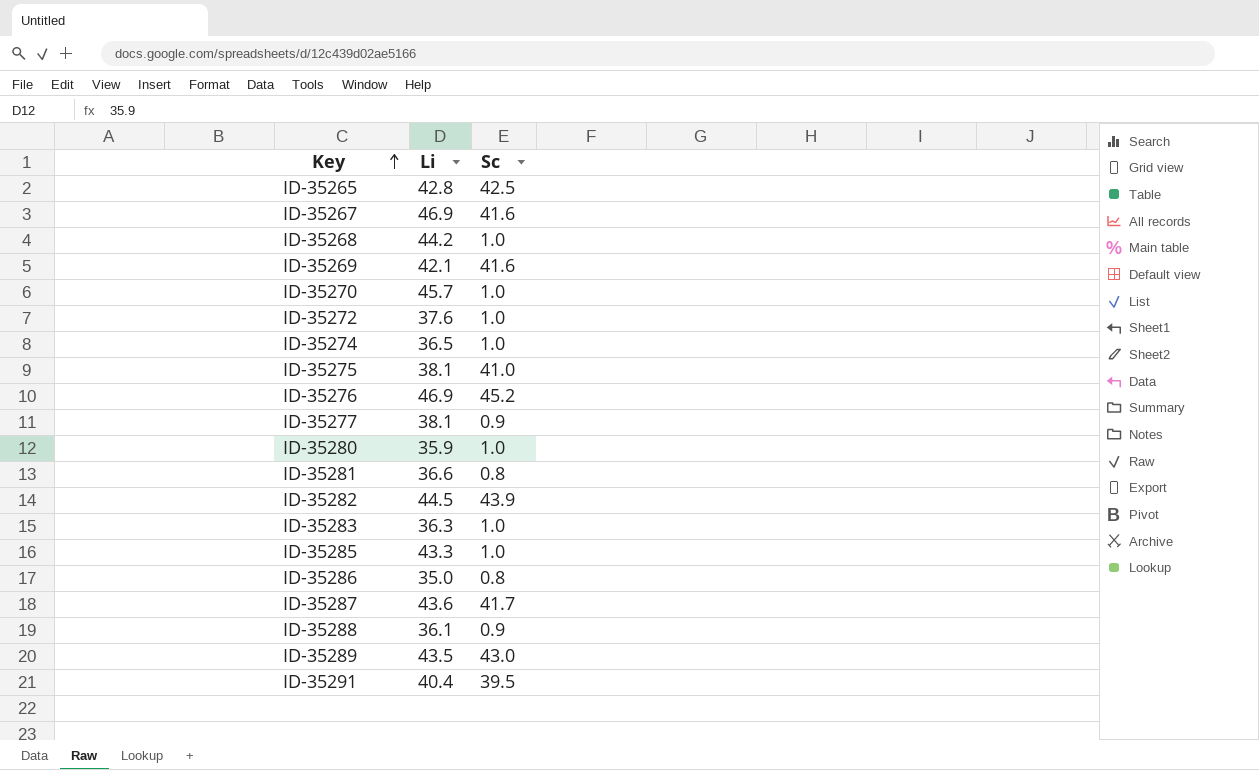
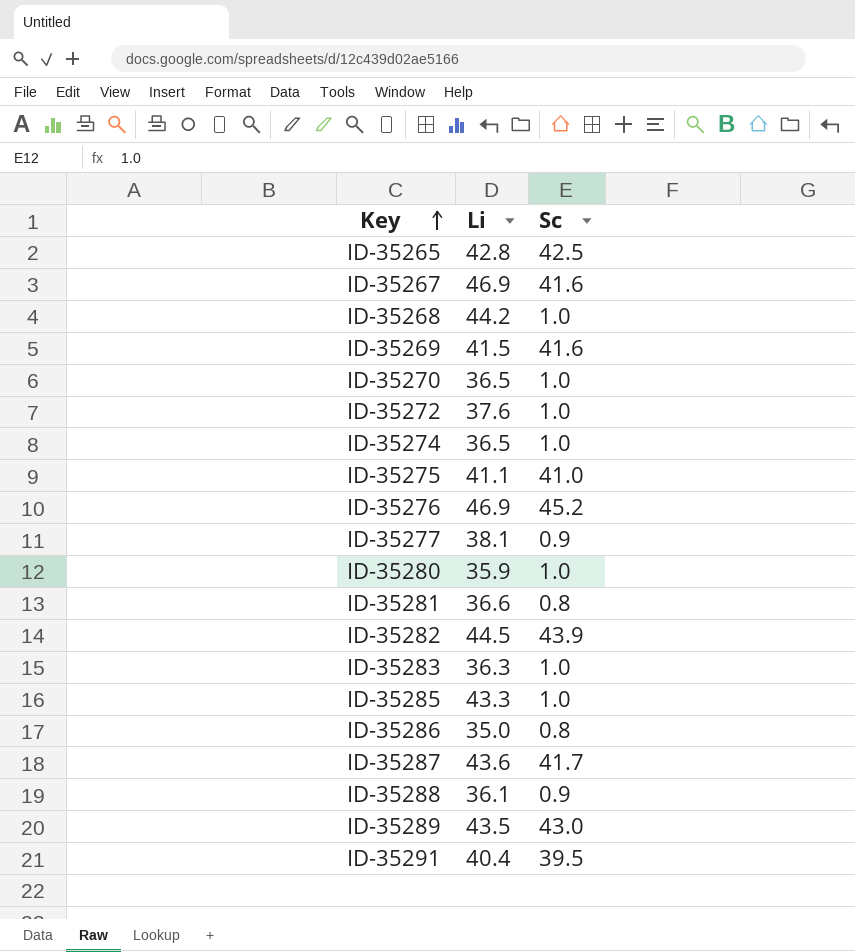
ID-35269 | Li: 42.1 -> 41.5
ID-35270 | Li: 45.7 -> 36.5
ID-35275 | Li: 38.1 -> 41.1

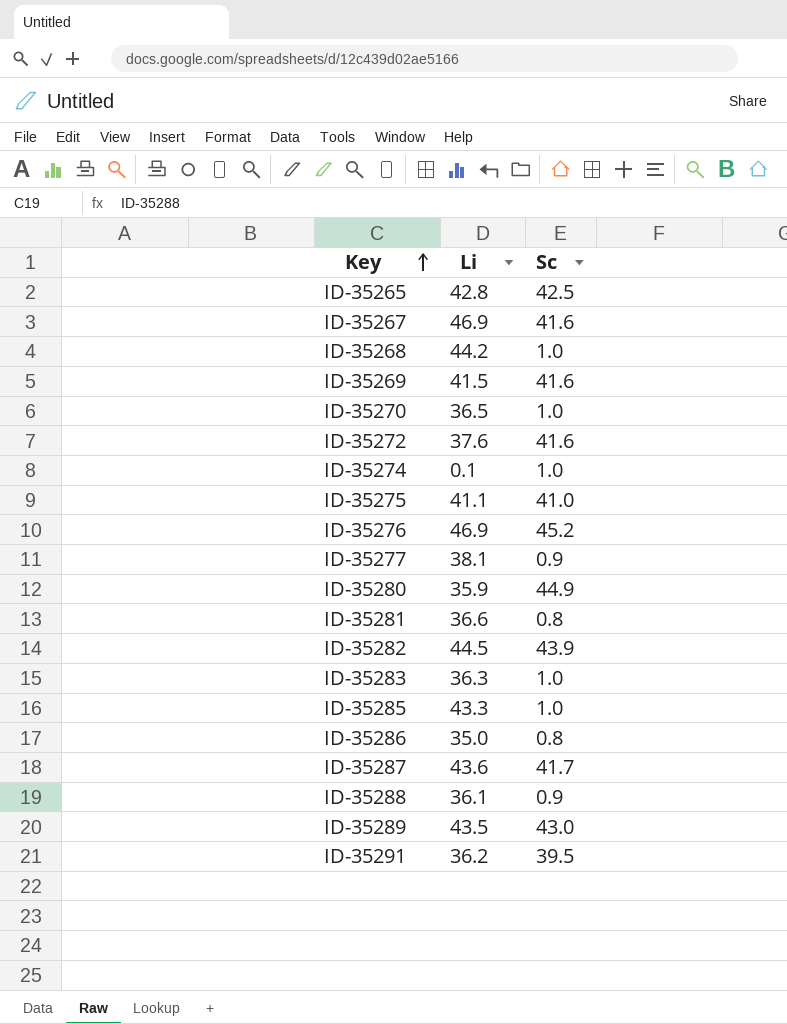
ID-35272 | Sc: 1.0 -> 41.6
ID-35274 | Li: 36.5 -> 0.1
ID-35280 | Sc: 1.0 -> 44.9
ID-35291 | Li: 40.4 -> 36.2

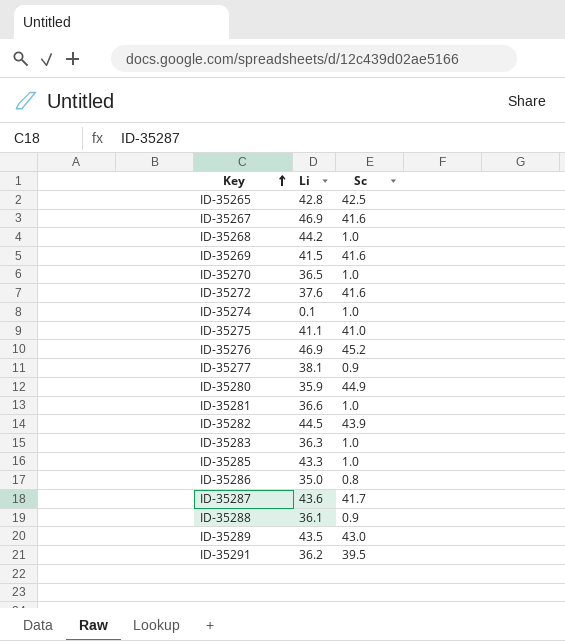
ID-35281 | Sc: 0.8 -> 1.0

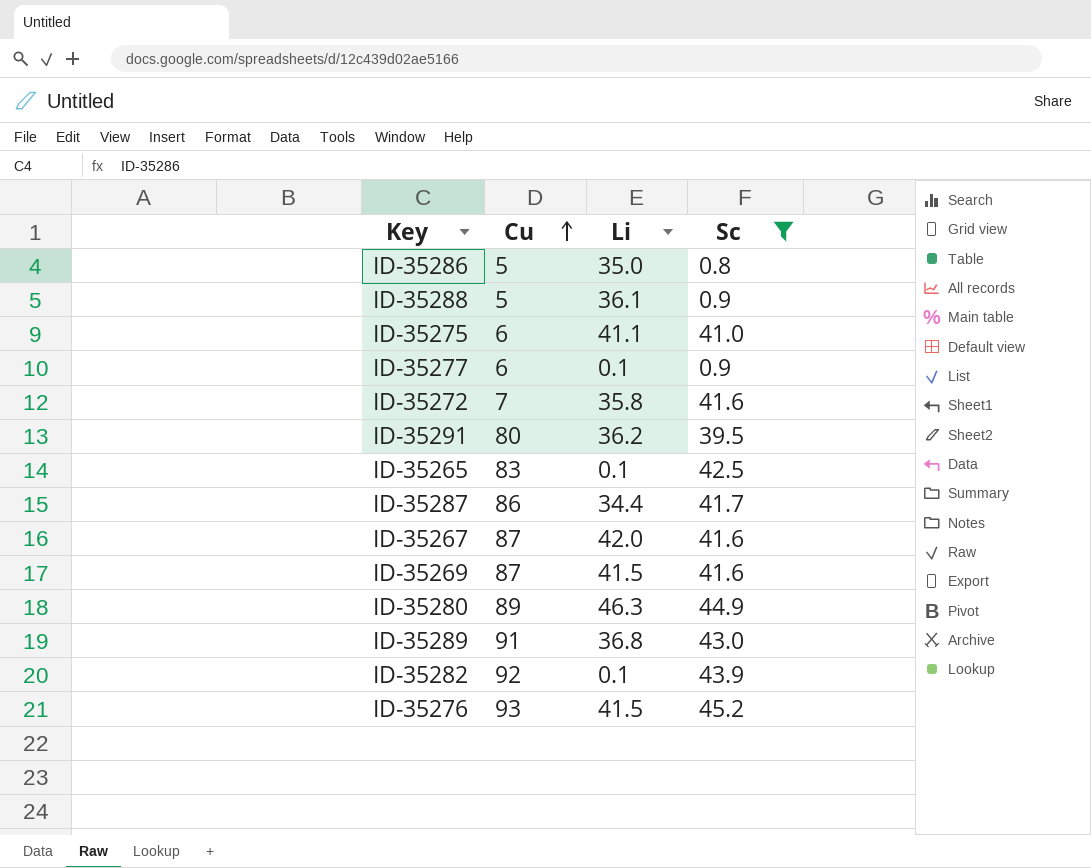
filter: none -> Sc != 1.0
row order: Key ascending -> Cu ascending
column Cu | position: none -> 2
ID-35277 | Li: 38.1 -> 0.1
ID-35272 | Li: 37.6 -> 35.8
ID-35265 | Li: 42.8 -> 0.1
ID-35287 | Li: 43.6 -> 34.4
ID-35267 | Li: 46.9 -> 42.0
ID-35280 | Li: 35.9 -> 46.3
ID-35289 | Li: 43.5 -> 36.8
ID-35282 | Li: 44.5 -> 0.1
ID-35276 | Li: 46.9 -> 41.5

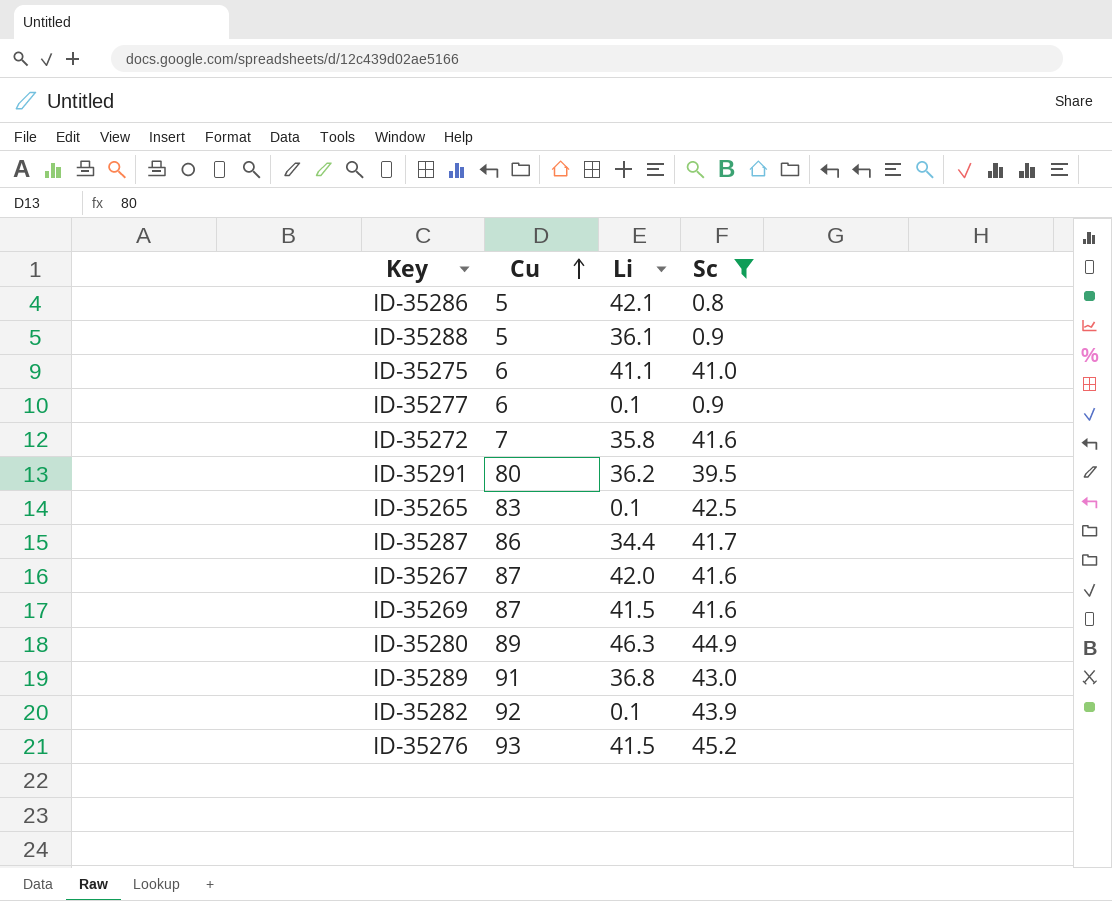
ID-35286 | Li: 35.0 -> 42.1

